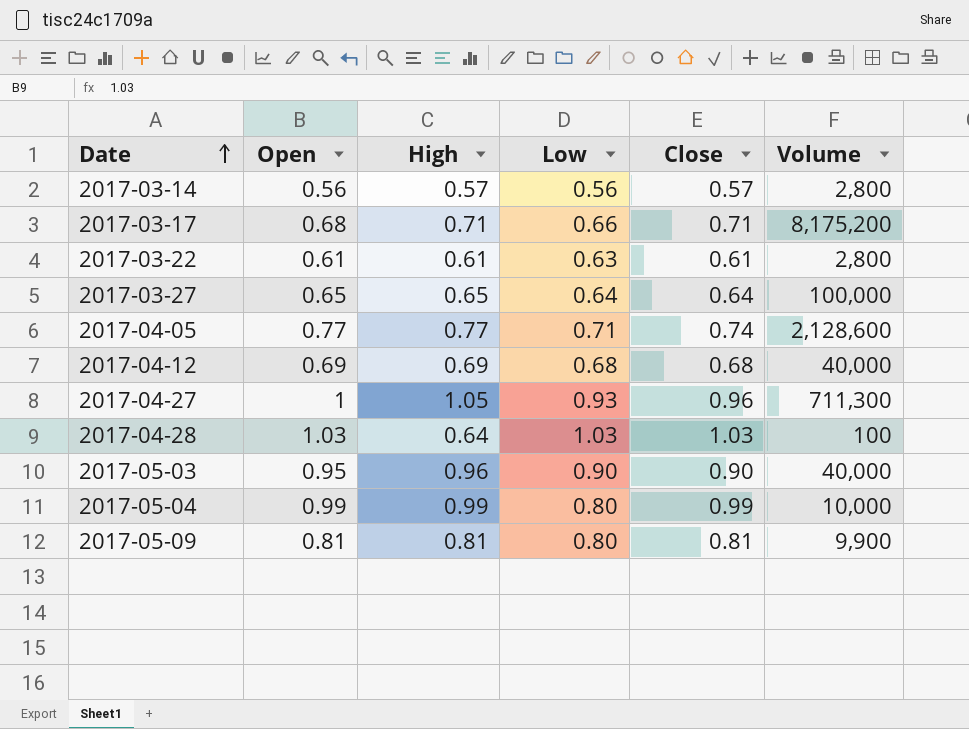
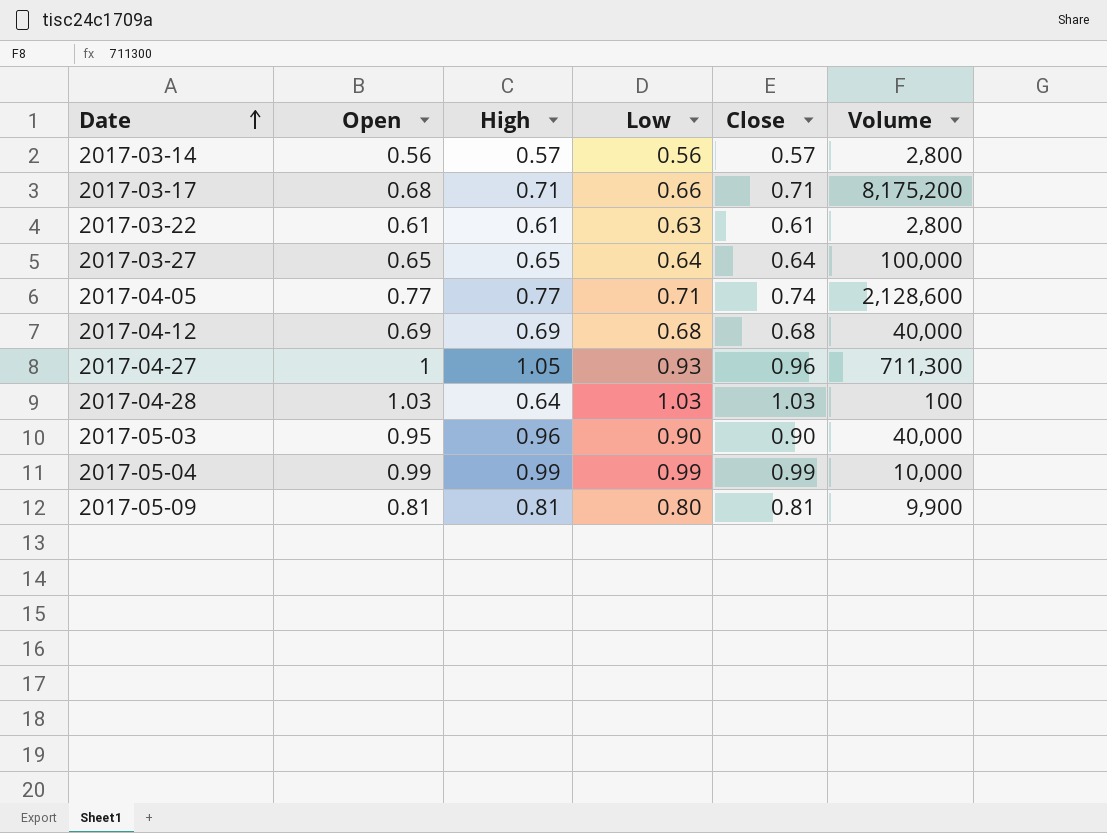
2017-05-04 | Low: 0.80 -> 0.99

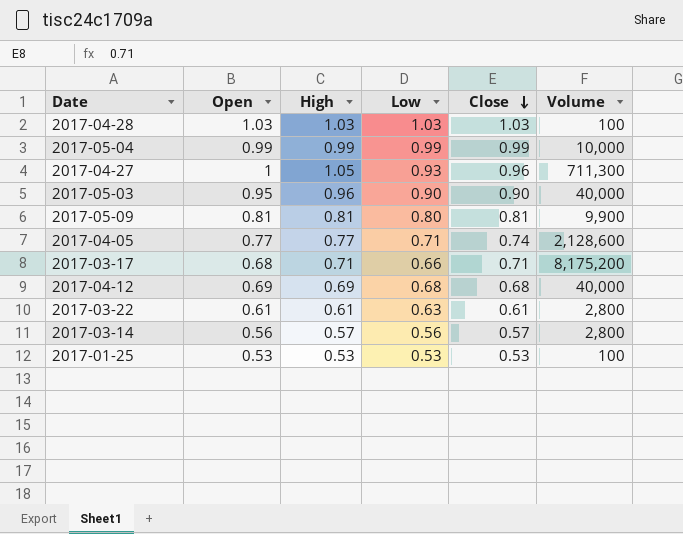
row order: Date ascending -> Close descending
row 2017-03-27: 0.65 | 0.65 | 0.64 | 0.64 | 100,000 -> none
2017-04-28 | High: 0.64 -> 1.03
row 2017-01-25: none -> 0.53 | 0.53 | 0.53 | 0.53 | 100

